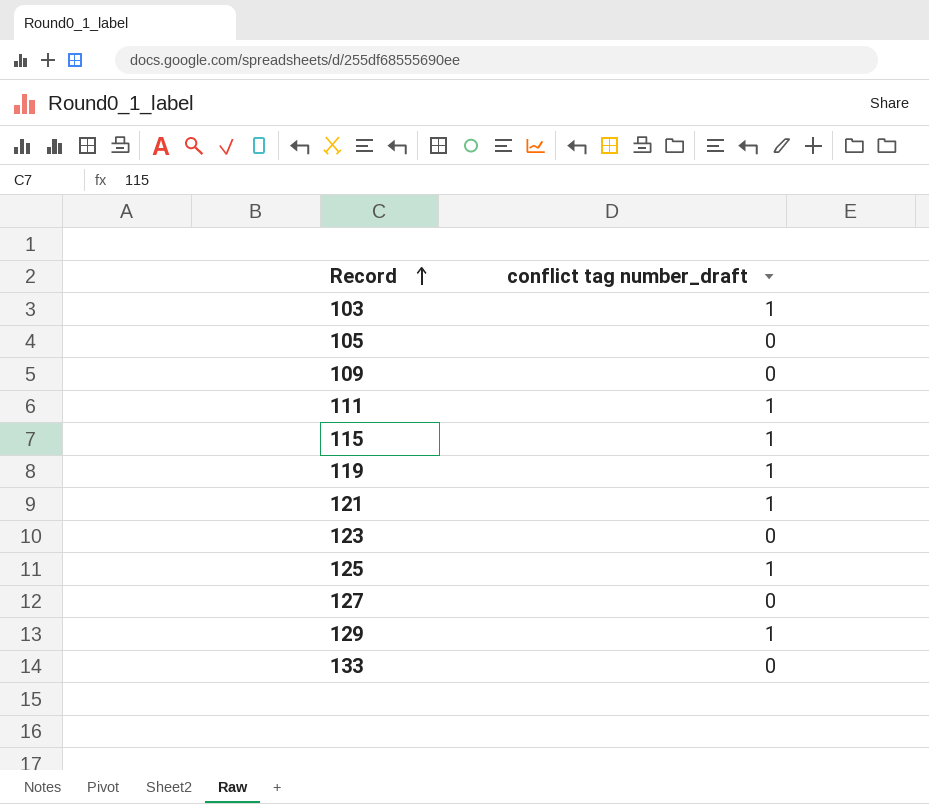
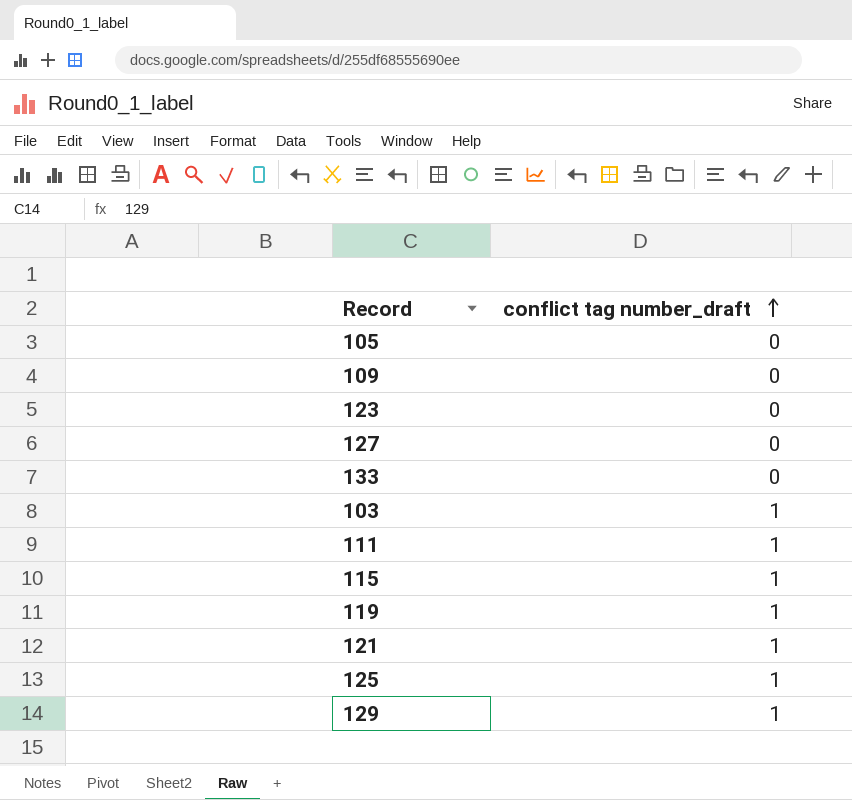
row order: Record ascending -> conflict tag number_draft ascending

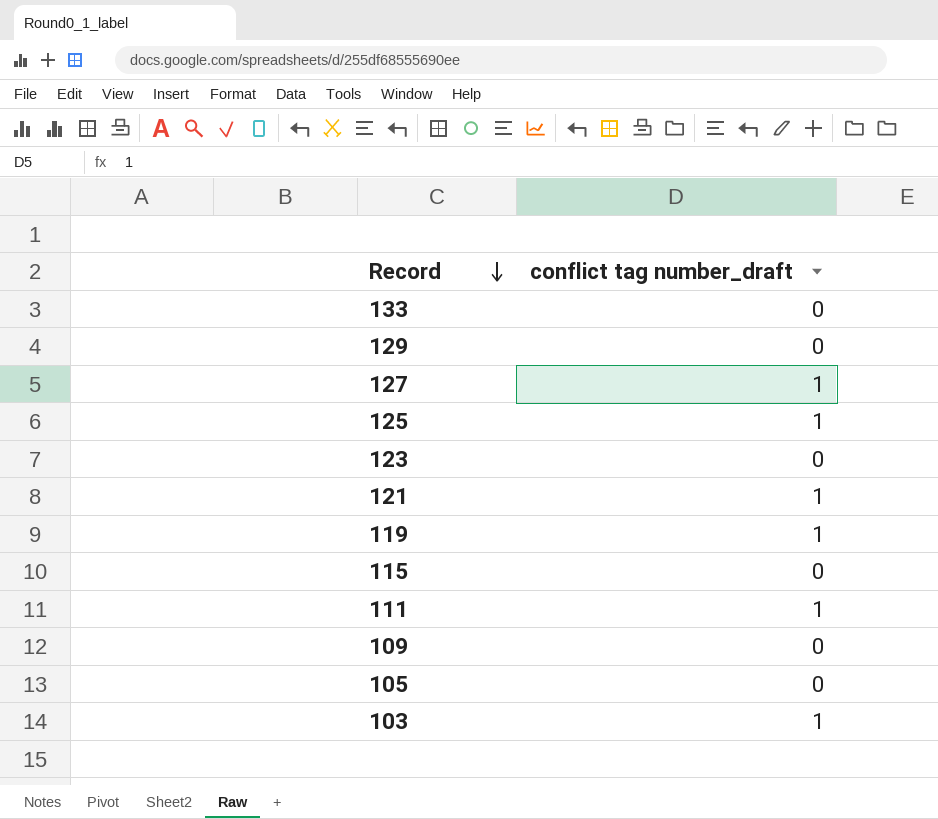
row order: conflict tag number_draft ascending -> Record descending
129 | conflict tag number_draft: 1 -> 0
127 | conflict tag number_draft: 0 -> 1
115 | conflict tag number_draft: 1 -> 0

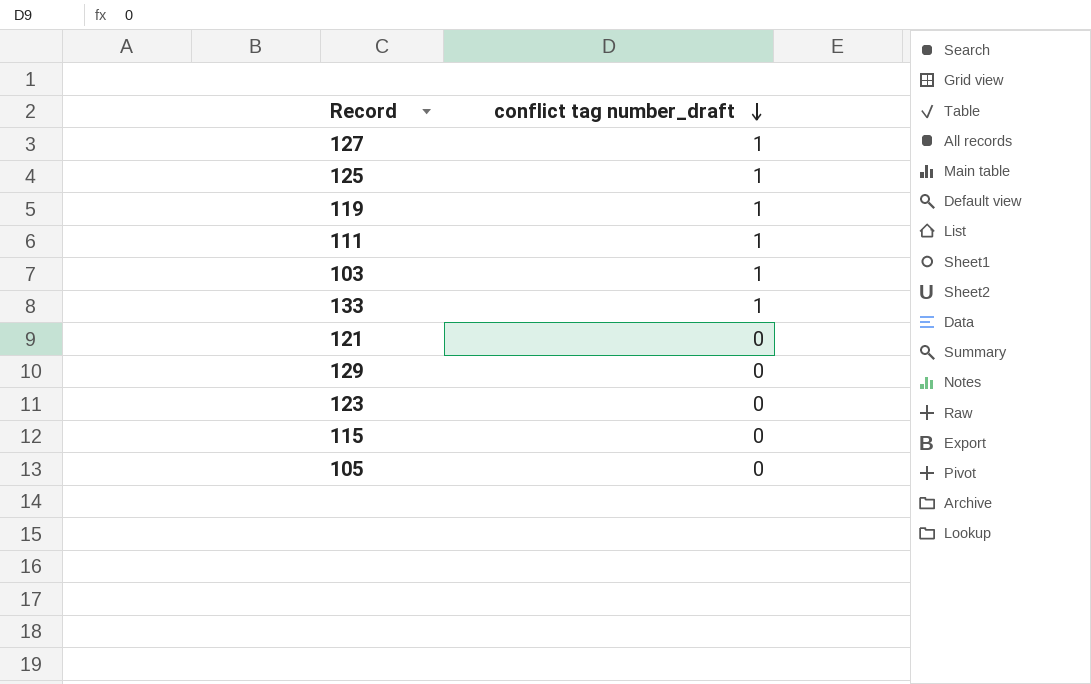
row order: Record descending -> conflict tag number_draft descending
row 109: 0 -> none
133 | conflict tag number_draft: 0 -> 1
121 | conflict tag number_draft: 1 -> 0

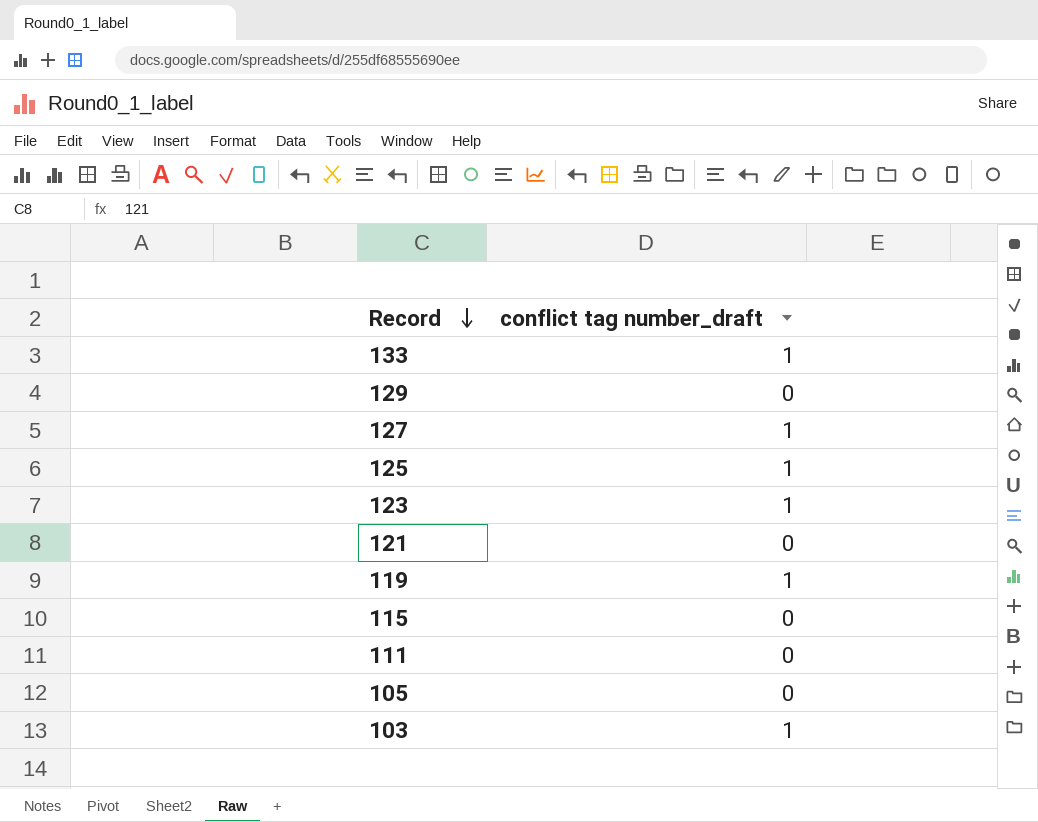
row order: conflict tag number_draft descending -> Record descending
123 | conflict tag number_draft: 0 -> 1
111 | conflict tag number_draft: 1 -> 0

